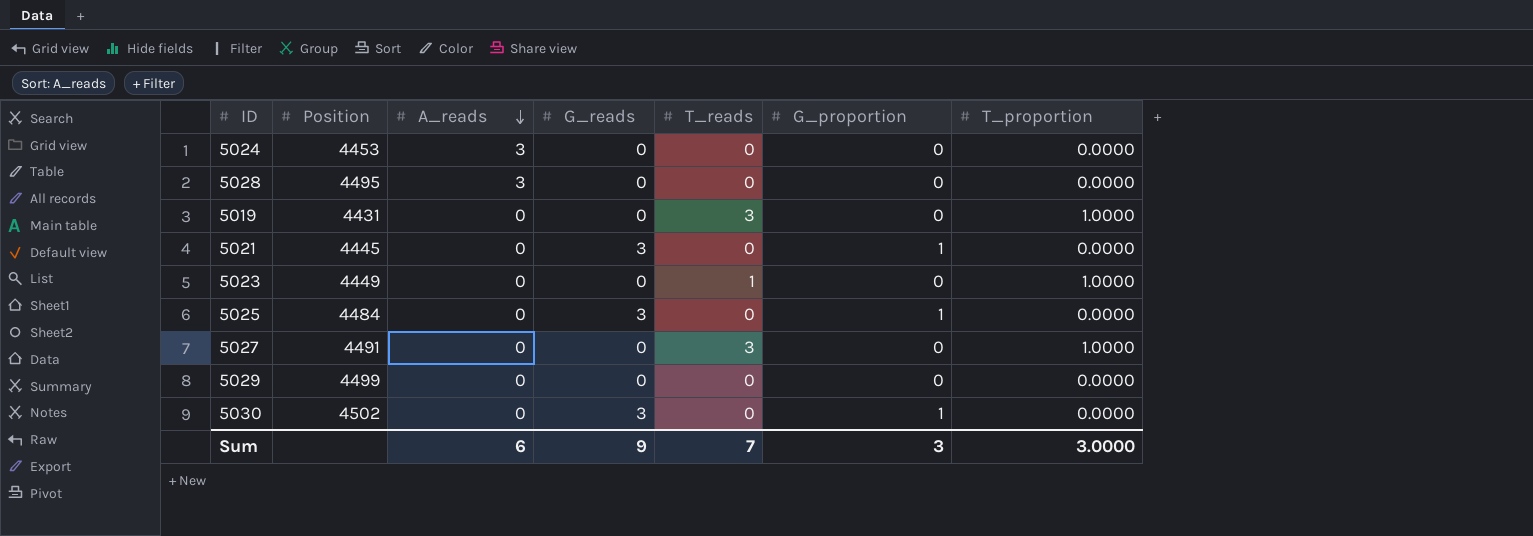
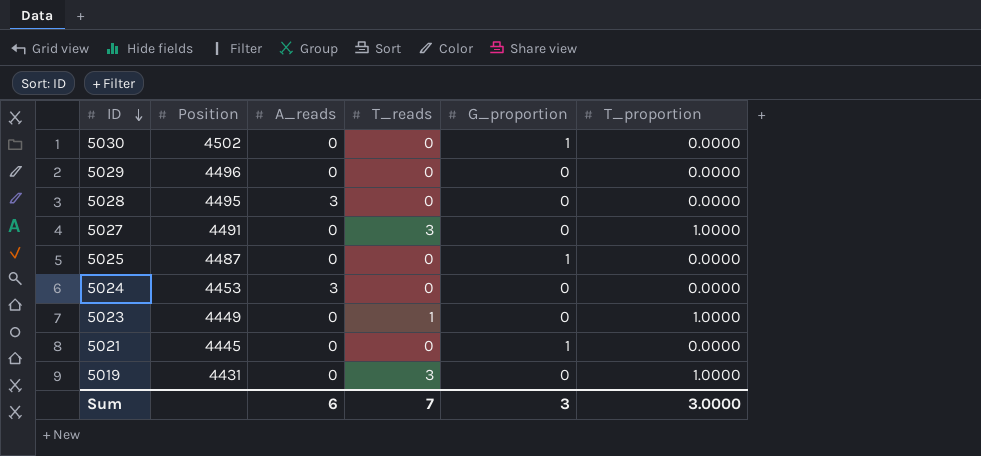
row order: A_reads descending -> ID descending
column G_reads | position: 4 -> none
5029 | Position: 4499 -> 4496
5025 | Position: 4484 -> 4487

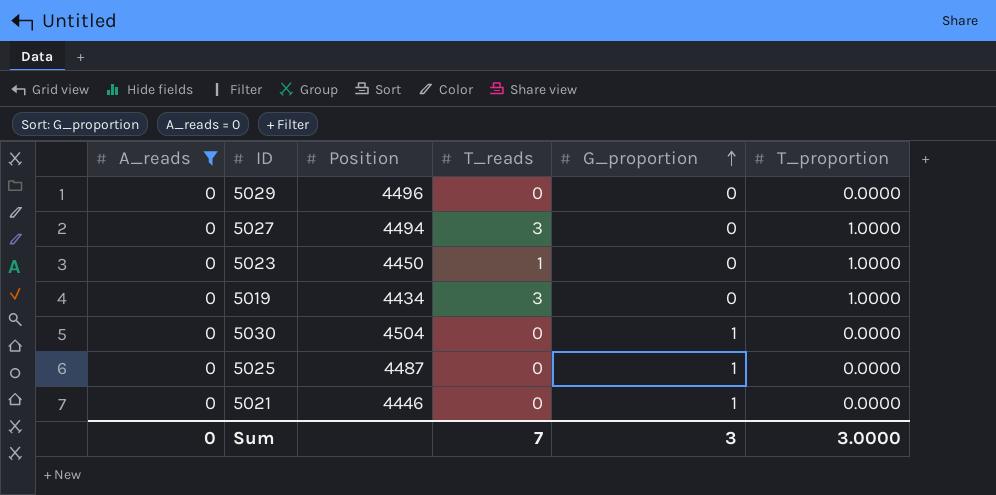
filter: none -> A_reads = 0
row order: ID descending -> G_proportion ascending
column A_reads | position: 3 -> 1
5027 | Position: 4491 -> 4494
5023 | Position: 4449 -> 4450
5019 | Position: 4431 -> 4434
5030 | Position: 4502 -> 4504
5021 | Position: 4445 -> 4446
Sum | A_reads: 6 -> 0

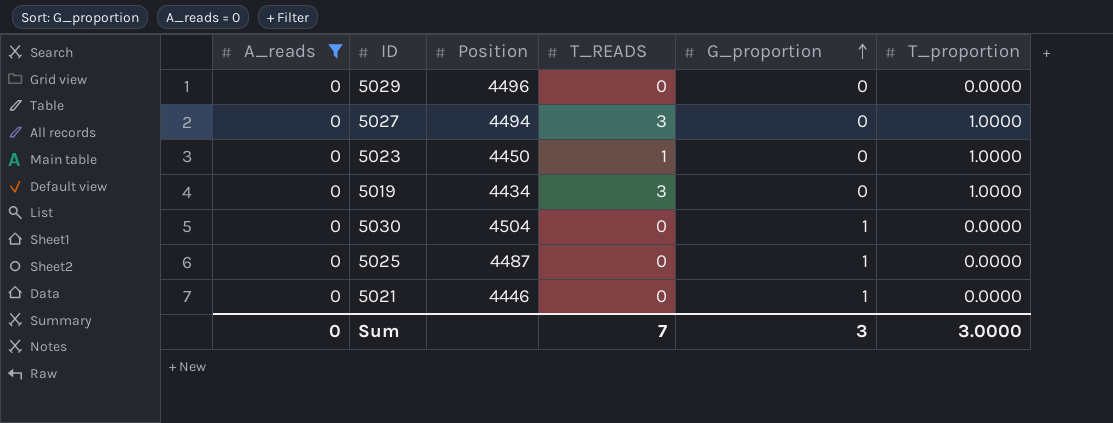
column name: T_reads -> T_READS

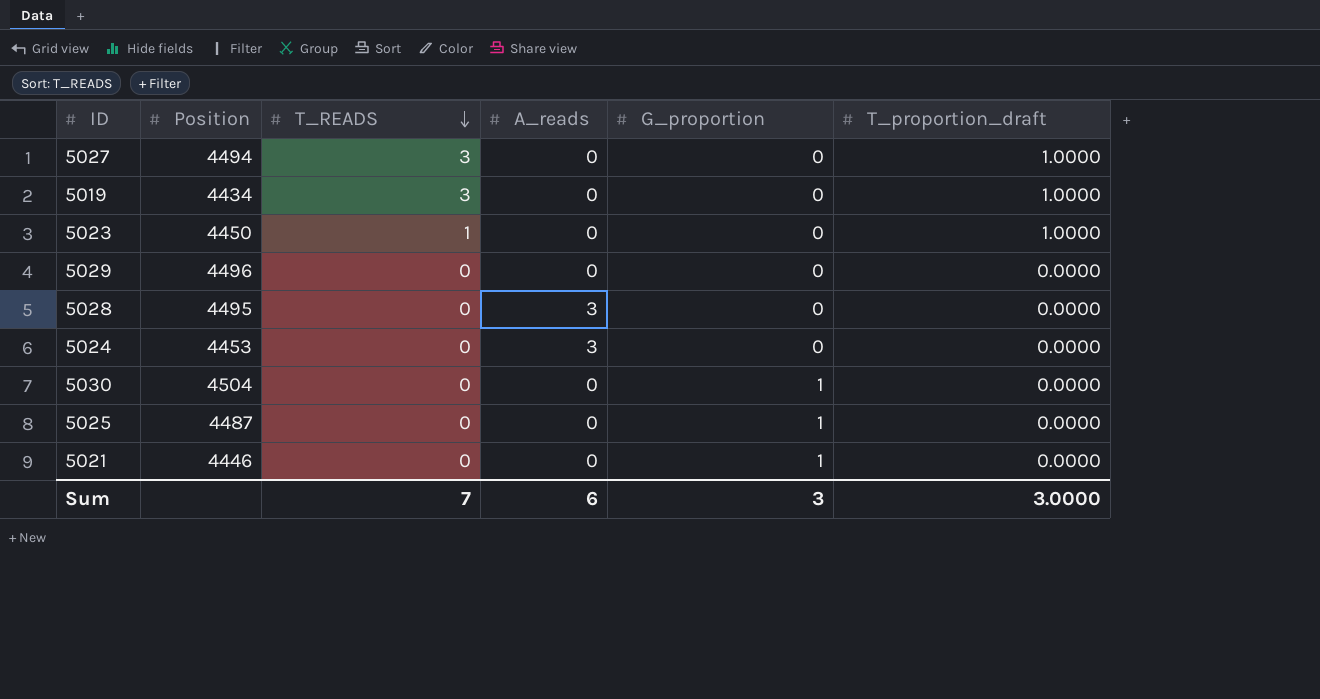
filter: A_reads = 0 -> none
row order: G_proportion ascending -> T_READS descending
column A_reads | position: 1 -> 4
column name: T_proportion -> T_proportion_draft
Sum | A_reads: 0 -> 6

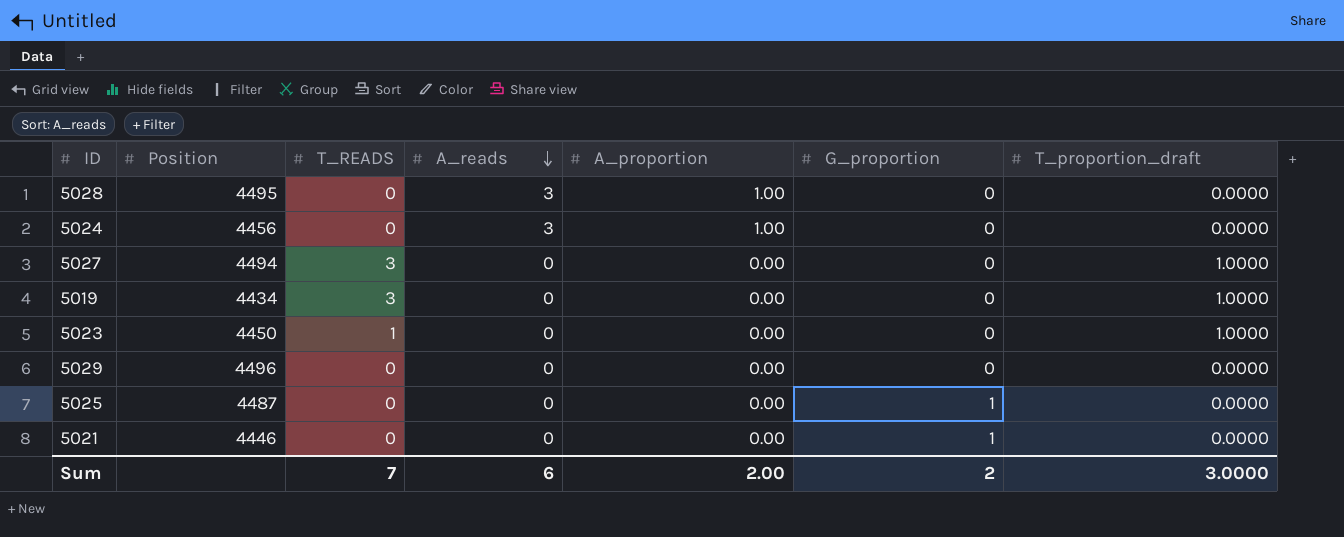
row order: T_READS descending -> A_reads descending
column A_proportion | position: none -> 5
row 5030: 4504 | 0 | 0 | 1 | 0.0000 -> none
5024 | Position: 4453 -> 4456
Sum | G_proportion: 3 -> 2

